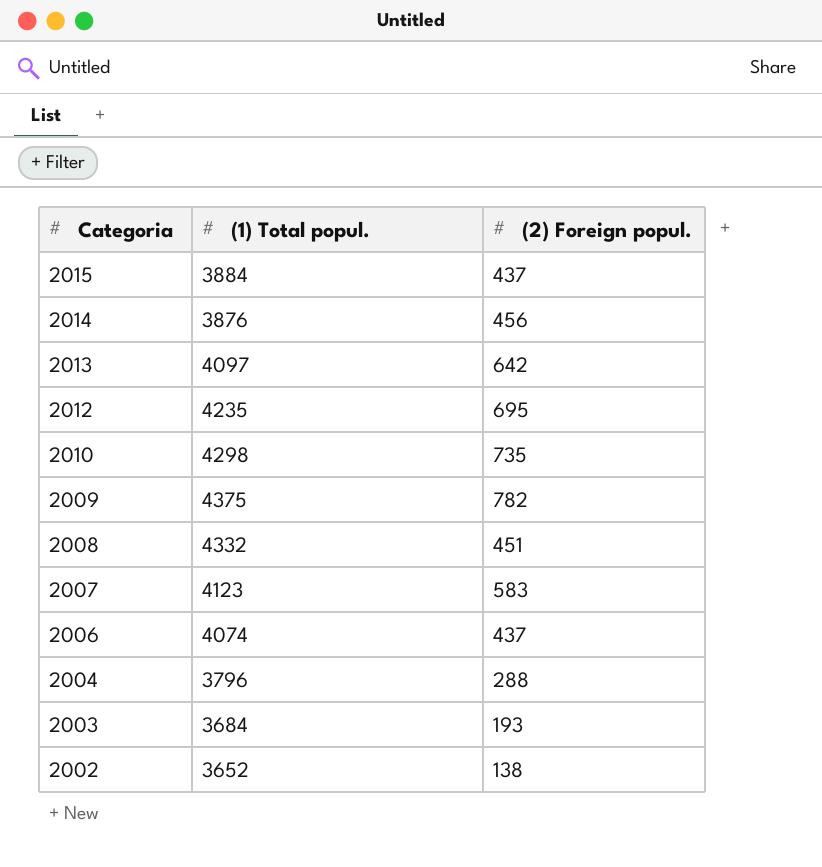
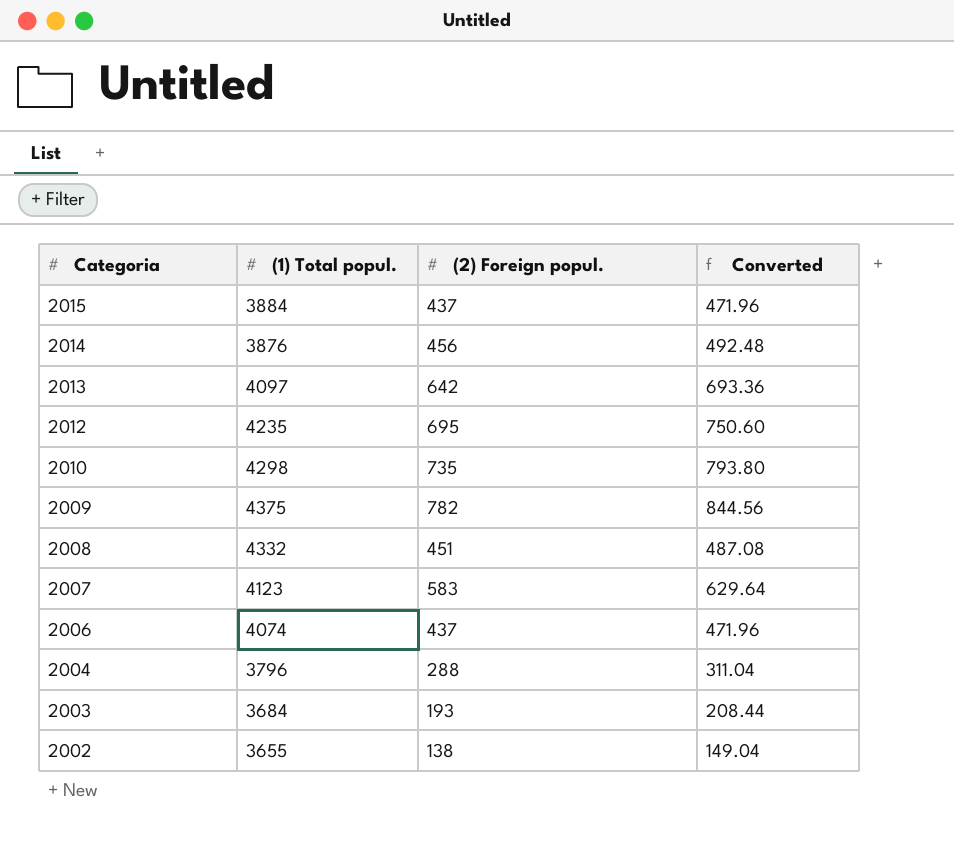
column Converted | formula: none -> [(2) Foreign popul.] * 1.08
2002 | (1) Total popul.: 3652 -> 3655

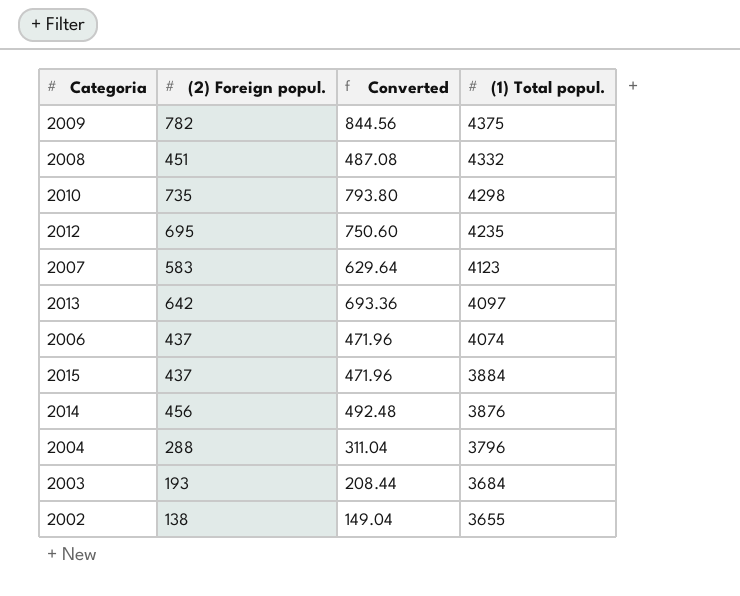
row order: Categoria descending -> (1) Total popul. descending
column (1) Total popul. | position: 2 -> 4

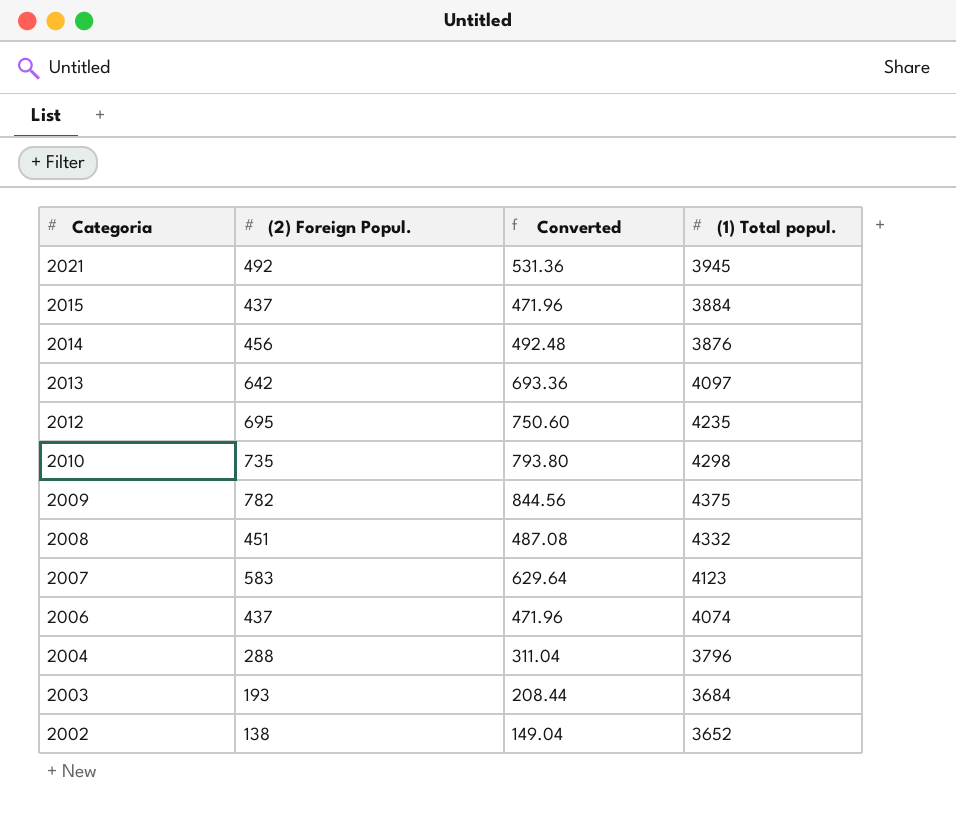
row order: (1) Total popul. descending -> Categoria descending
column name: (2) Foreign popul. -> (2) Foreign Popul.
row 2021: none -> 492 | 531.36 | 3945
2002 | (1) Total popul.: 3655 -> 3652

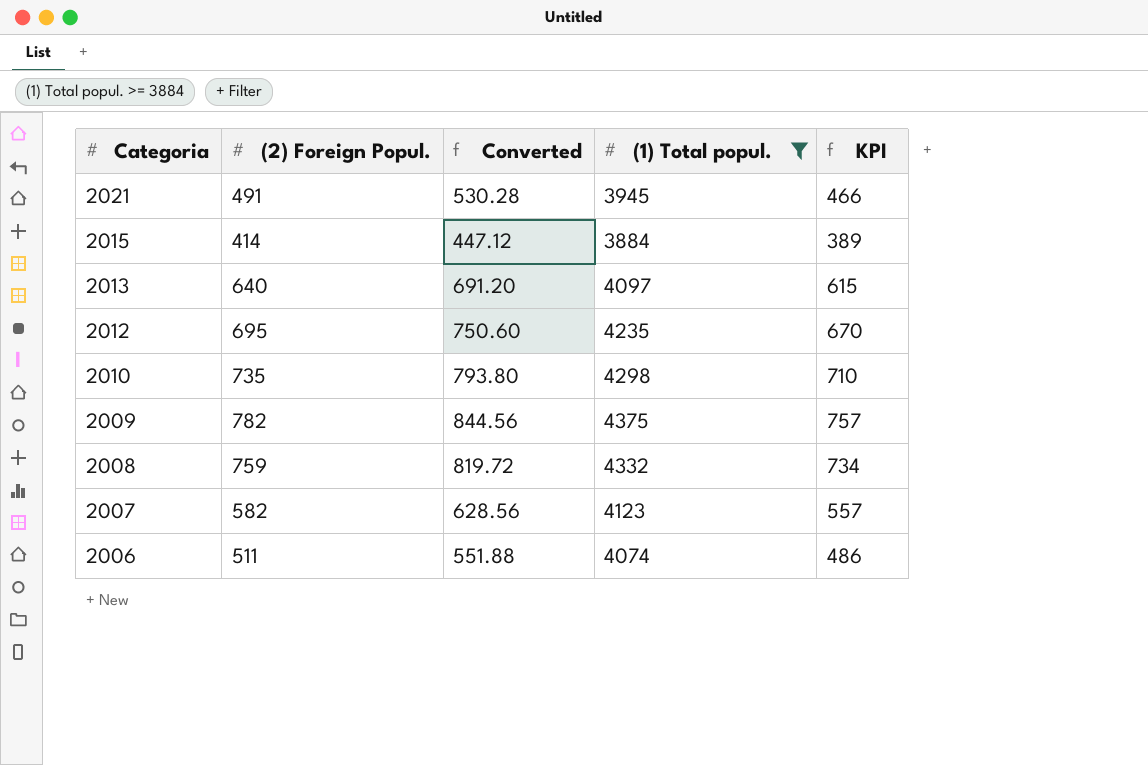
filter: none -> (1) Total popul. >= 3884
column KPI | formula: none -> [(2) Foreign Popul.] - 25
2021 | (2) Foreign Popul.: 492 -> 491
2021 | Converted: 531.36 -> 530.28
2015 | (2) Foreign Popul.: 437 -> 414
2015 | Converted: 471.96 -> 447.12
2013 | (2) Foreign Popul.: 642 -> 640
2013 | Converted: 693.36 -> 691.20
2008 | (2) Foreign Popul.: 451 -> 759
2008 | Converted: 487.08 -> 819.72
2007 | (2) Foreign Popul.: 583 -> 582
2007 | Converted: 629.64 -> 628.56
2006 | (2) Foreign Popul.: 437 -> 511
2006 | Converted: 471.96 -> 551.88

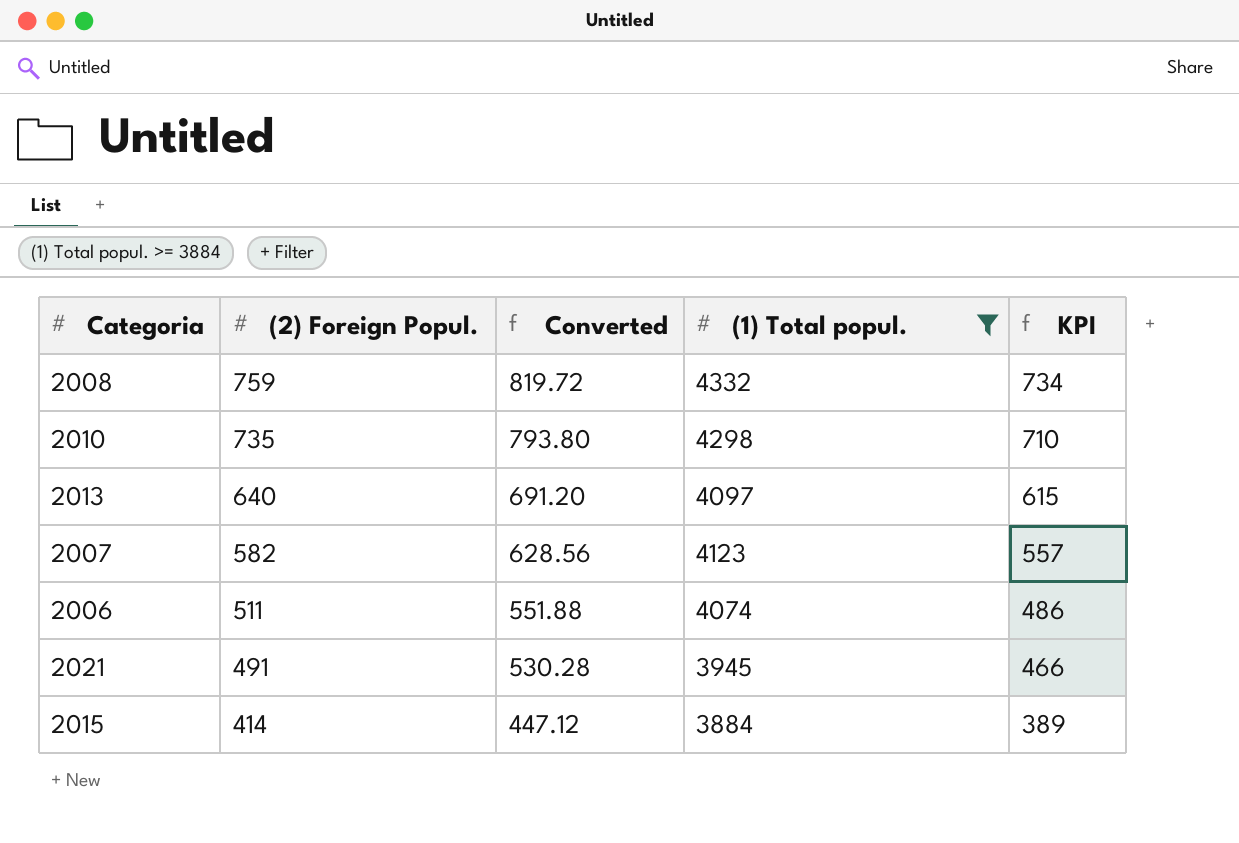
row order: Categoria descending -> (2) Foreign Popul. descending
row 2012: 695 | 750.60 | 4235 | 670 -> none
row 2009: 782 | 844.56 | 4375 | 757 -> none

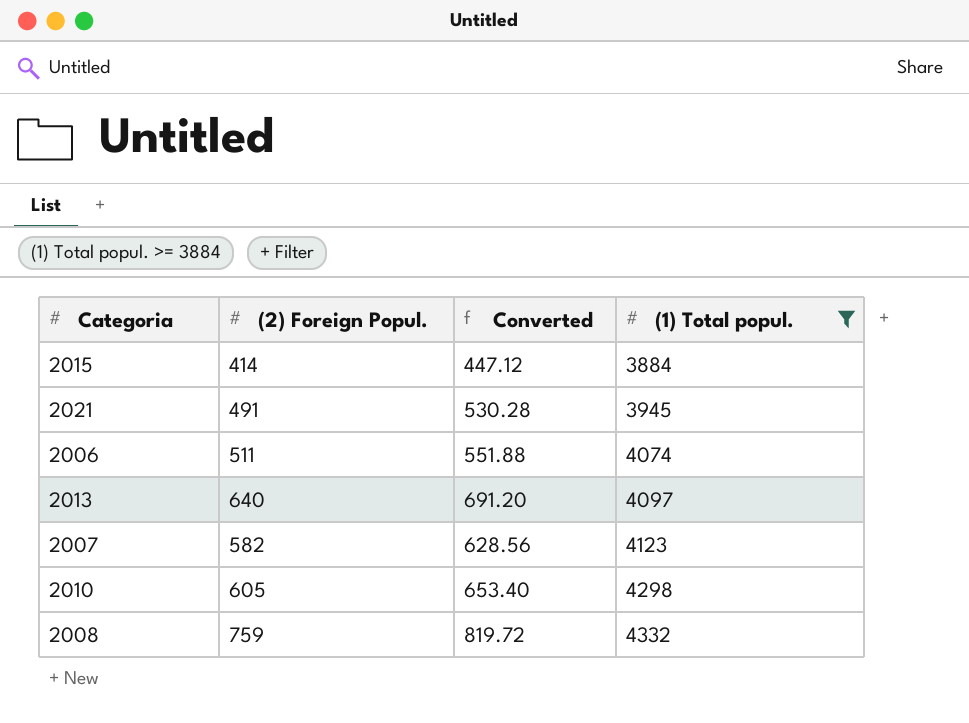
row order: (2) Foreign Popul. descending -> (1) Total popul. ascending
column KPI | formula: [(2) Foreign Popul.] - 25 -> none
2010 | (2) Foreign Popul.: 735 -> 605
2010 | Converted: 793.80 -> 653.40

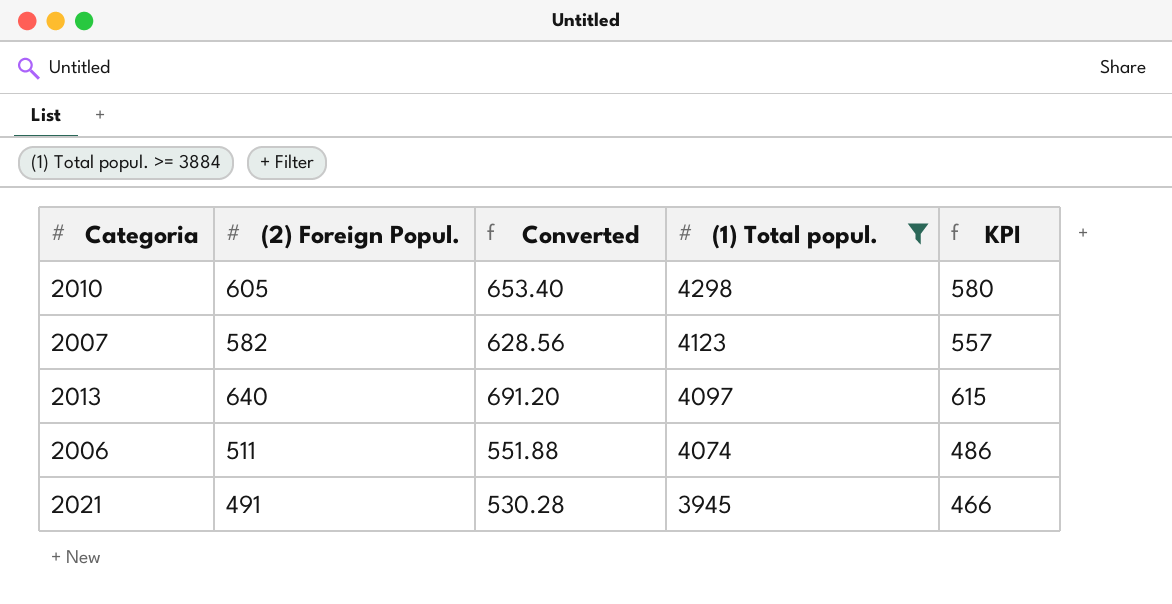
row order: (1) Total popul. ascending -> (1) Total popul. descending
column KPI | formula: none -> [(2) Foreign Popul.] - 25
row 2015: 414 | 447.12 | 3884 -> none
row 2008: 759 | 819.72 | 4332 -> none

